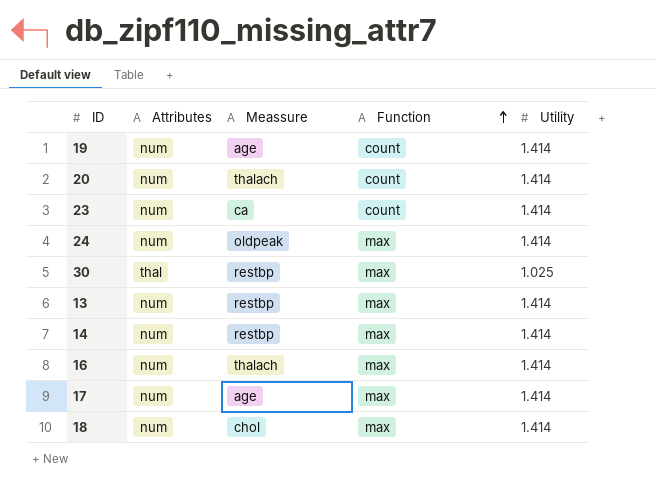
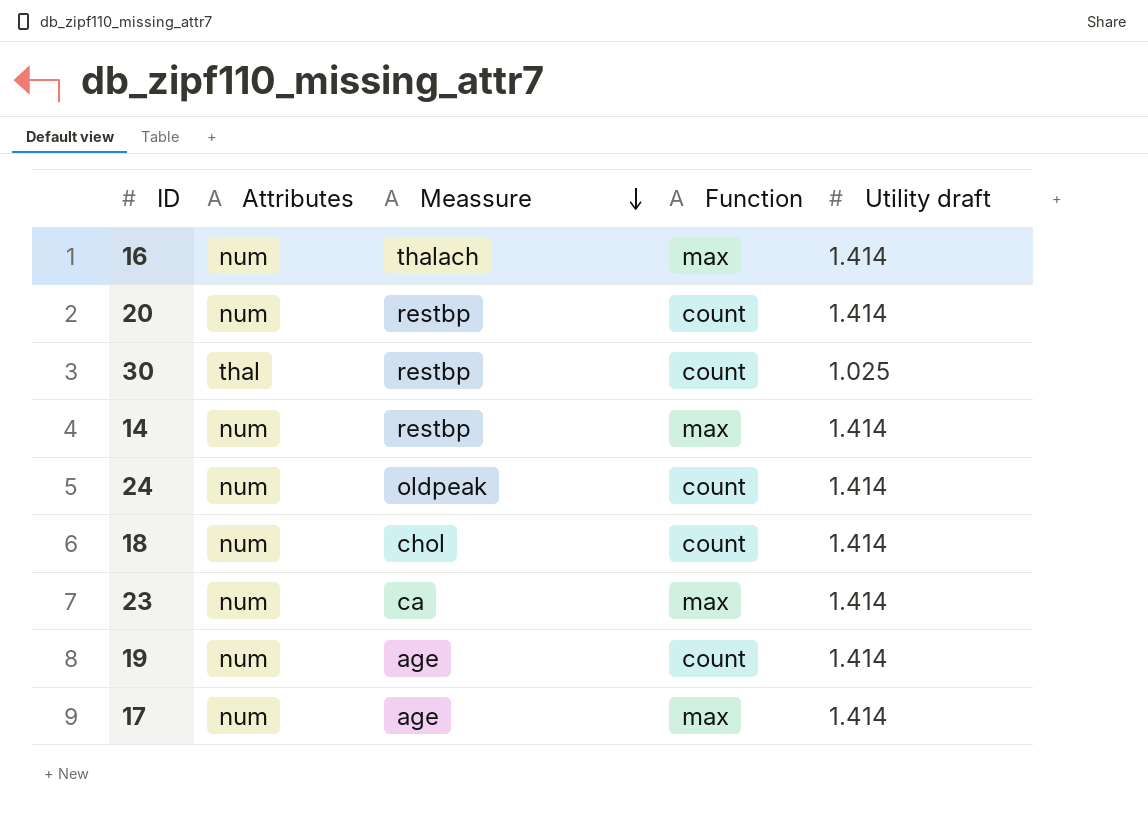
row order: Function ascending -> Meassure descending
column name: Utility -> Utility draft
row 13: num | restbp | max | 1.414 -> none
20 | Meassure: thalach -> restbp
30 | Function: max -> count
24 | Function: max -> count
18 | Function: max -> count
23 | Function: count -> max

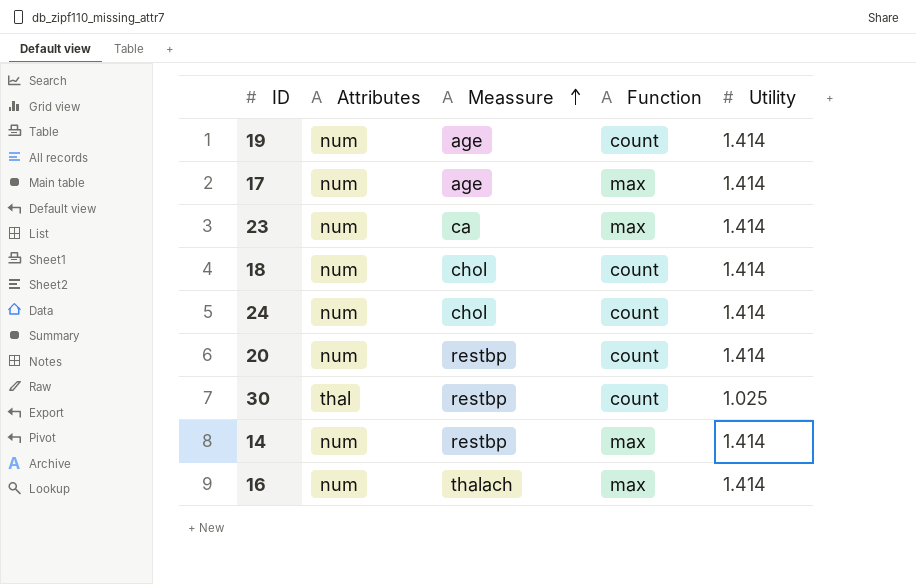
row order: Meassure descending -> Meassure ascending
column name: Utility draft -> Utility
24 | Meassure: oldpeak -> chol

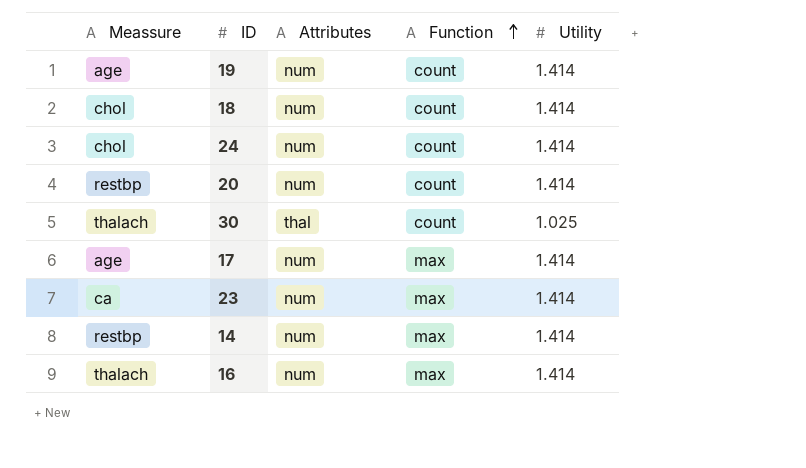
row order: Meassure ascending -> Function ascending
column Meassure | position: 3 -> 1
30 | Meassure: restbp -> thalach

